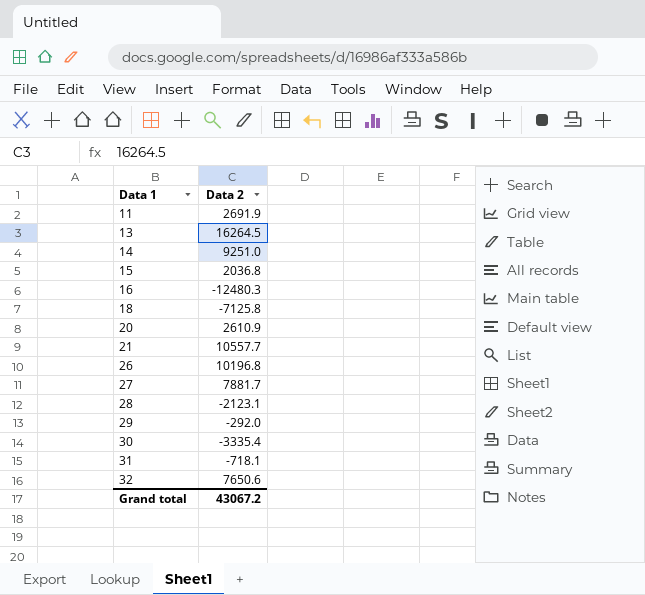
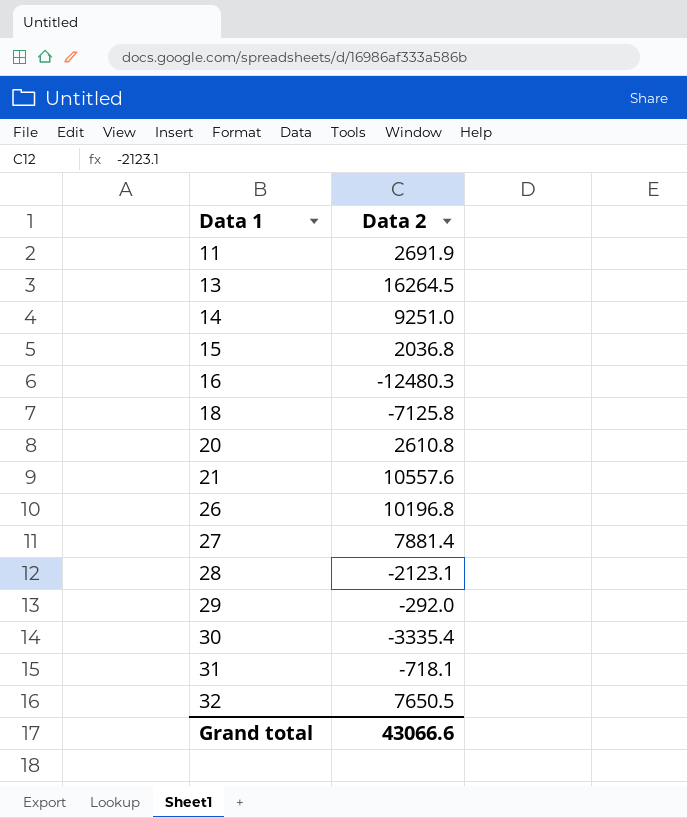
20 | Data 2: 2610.9 -> 2610.8
21 | Data 2: 10557.7 -> 10557.6
27 | Data 2: 7881.7 -> 7881.4
32 | Data 2: 7650.6 -> 7650.5
Grand total | Data 2: 43067.2 -> 43066.6

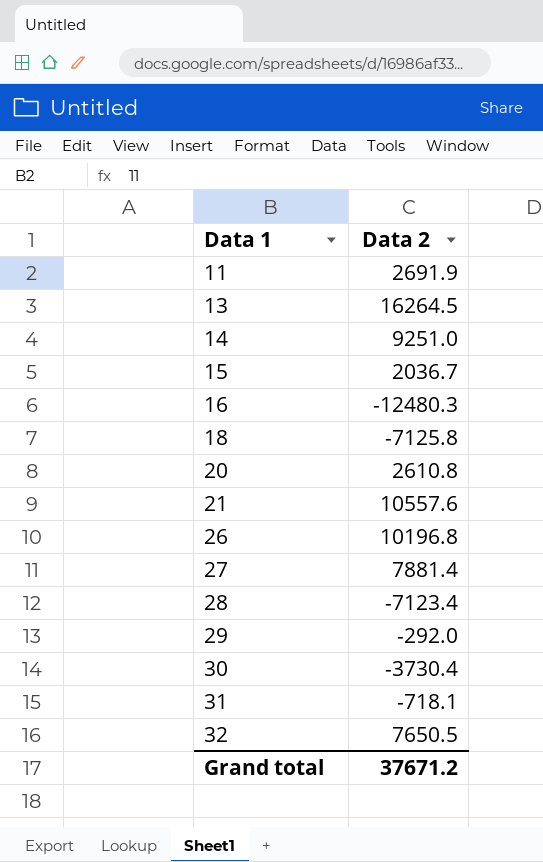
15 | Data 2: 2036.8 -> 2036.7
28 | Data 2: -2123.1 -> -7123.4
30 | Data 2: -3335.4 -> -3730.4
Grand total | Data 2: 43066.6 -> 37671.2

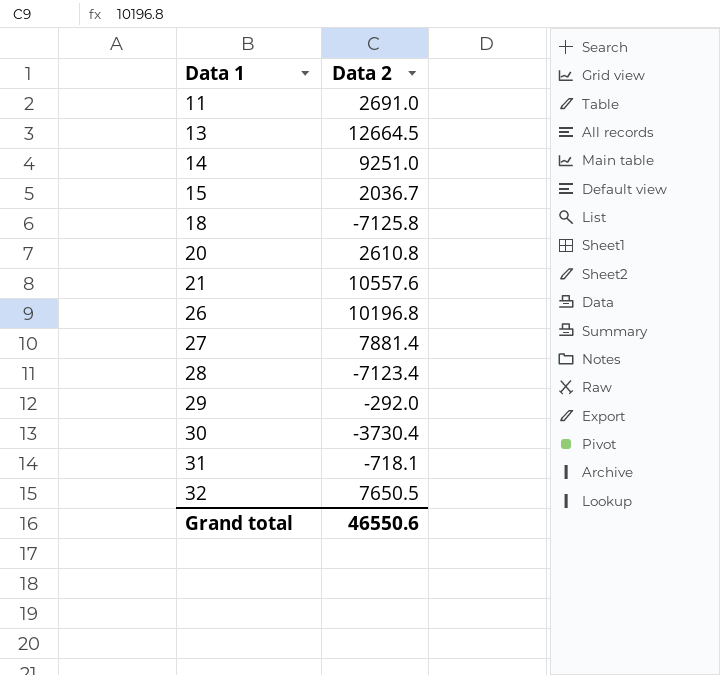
row 16: -12480.3 -> none
11 | Data 2: 2691.9 -> 2691.0
13 | Data 2: 16264.5 -> 12664.5
Grand total | Data 2: 37671.2 -> 46550.6

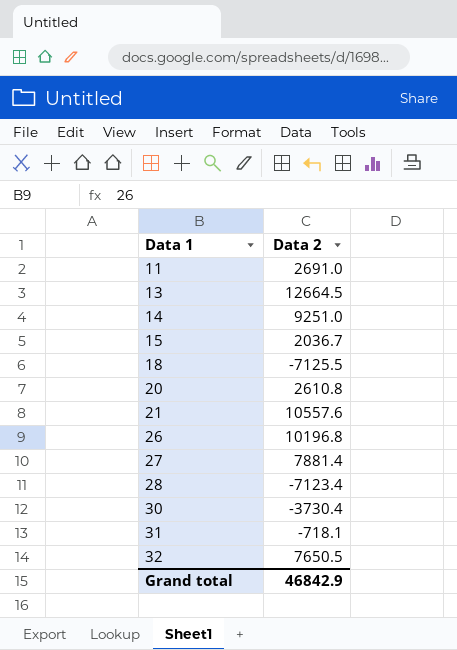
row 29: -292.0 -> none
18 | Data 2: -7125.8 -> -7125.5
Grand total | Data 2: 46550.6 -> 46842.9

